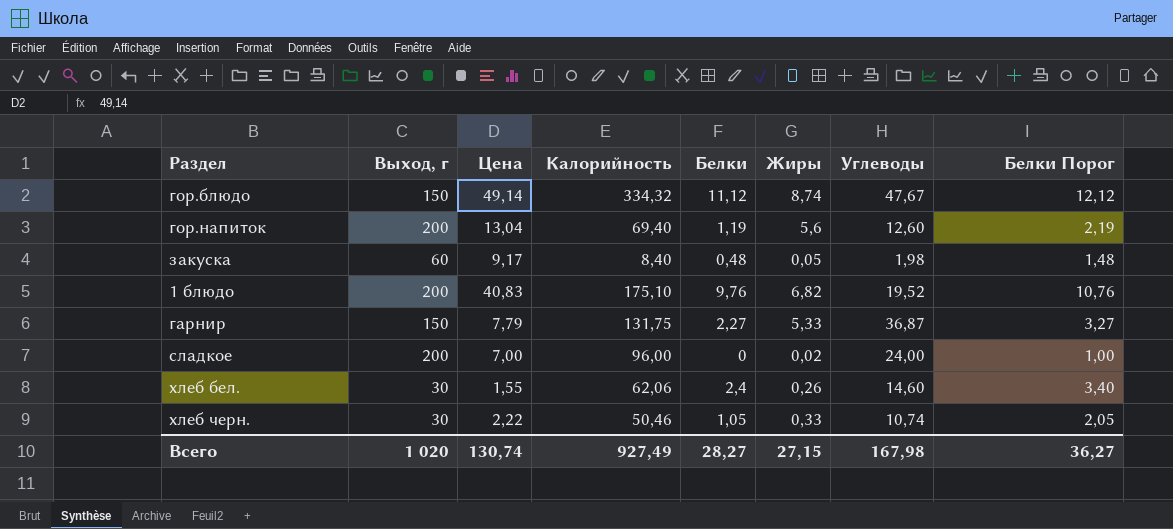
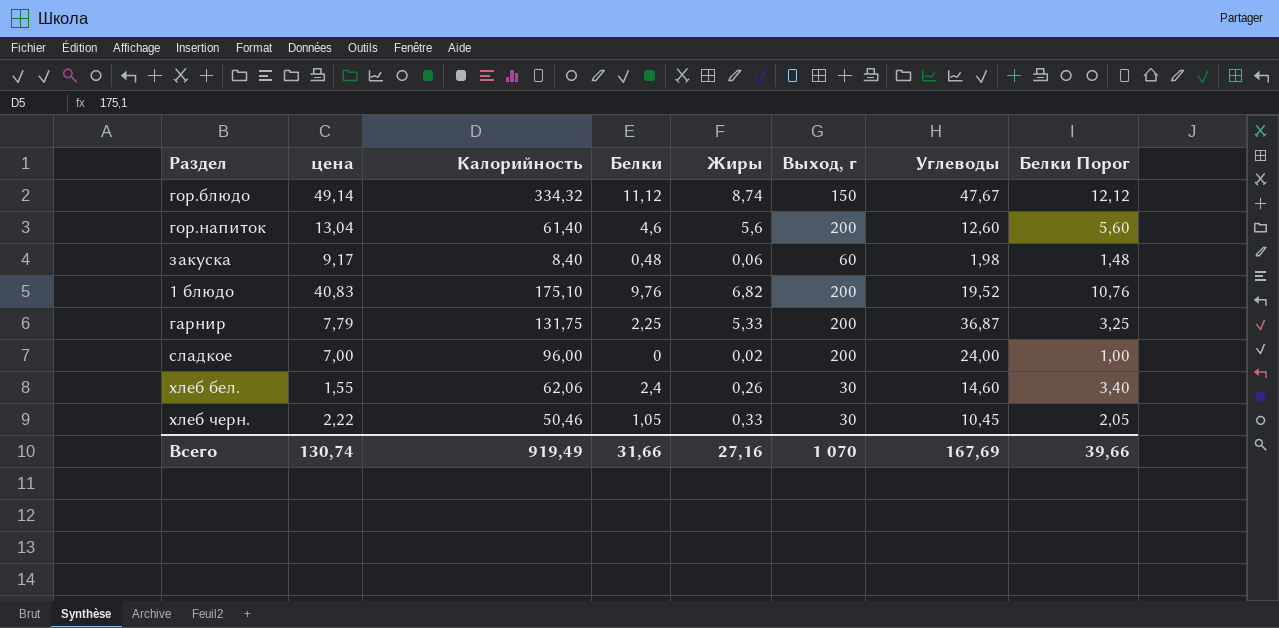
column name: Цена -> цена
column Выход, г | position: 2 -> 6
гор.напиток | Калорийность: 69,40 -> 61,40
гор.напиток | Белки: 1,19 -> 4,6
гор.напиток | Белки Порог: 2,19 -> 5,60
закуска | Жиры: 0,05 -> 0,06
гарнир | Белки: 2,27 -> 2,25
гарнир | Выход, г: 150 -> 200
гарнир | Белки Порог: 3,27 -> 3,25
хлеб черн. | Углеводы: 10,74 -> 10,45
Всего | Калорийность: 927,49 -> 919,49
Всего | Белки: 28,27 -> 31,66
Всего | Жиры: 27,15 -> 27,16
Всего | Выход, г: 1 020 -> 1 070
Всего | Углеводы: 167,98 -> 167,69
Всего | Белки Порог: 36,27 -> 39,66

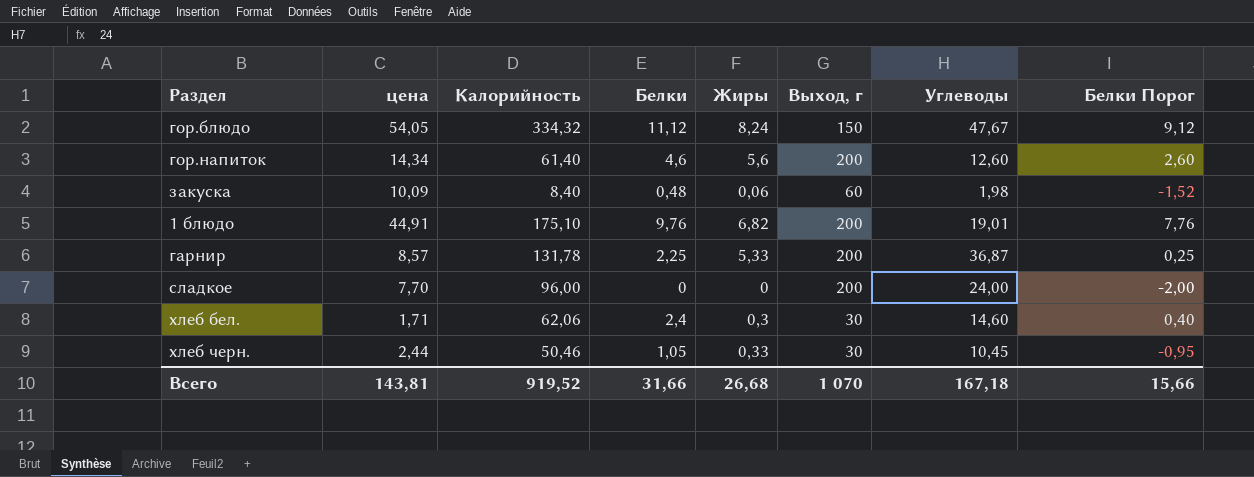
column Белки Порог | formula: [Белки] + 1 -> [Белки] - 2
гор.блюдо | цена: 49,14 -> 54,05
гор.блюдо | Жиры: 8,74 -> 8,24
гор.напиток | цена: 13,04 -> 14,34
закуска | цена: 9,17 -> 10,09
1 блюдо | цена: 40,83 -> 44,91
1 блюдо | Углеводы: 19,52 -> 19,01
гарнир | цена: 7,79 -> 8,57
гарнир | Калорийность: 131,75 -> 131,78
сладкое | цена: 7,00 -> 7,70
сладкое | Жиры: 0,02 -> 0
хлеб бел. | цена: 1,55 -> 1,71
хлеб бел. | Жиры: 0,26 -> 0,3
хлеб черн. | цена: 2,22 -> 2,44
Всего | цена: 130,74 -> 143,81
Всего | Калорийность: 919,49 -> 919,52
Всего | Жиры: 27,16 -> 26,68
Всего | Углеводы: 167,69 -> 167,18
Всего | Белки Порог: 39,66 -> 15,66

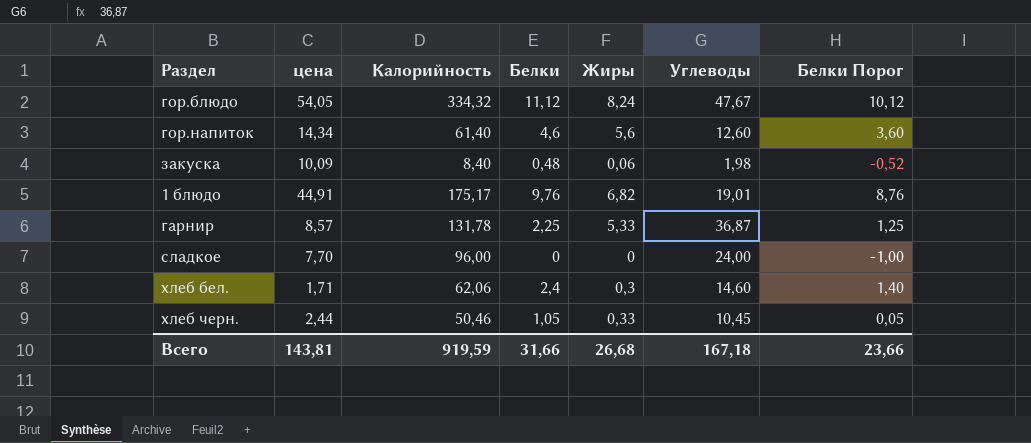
column Выход, г | position: 6 -> none
column Белки Порог | formula: [Белки] - 2 -> [Белки] - 1
1 блюдо | Калорийность: 175,10 -> 175,17
Всего | Калорийность: 919,52 -> 919,59
Всего | Белки Порог: 15,66 -> 23,66

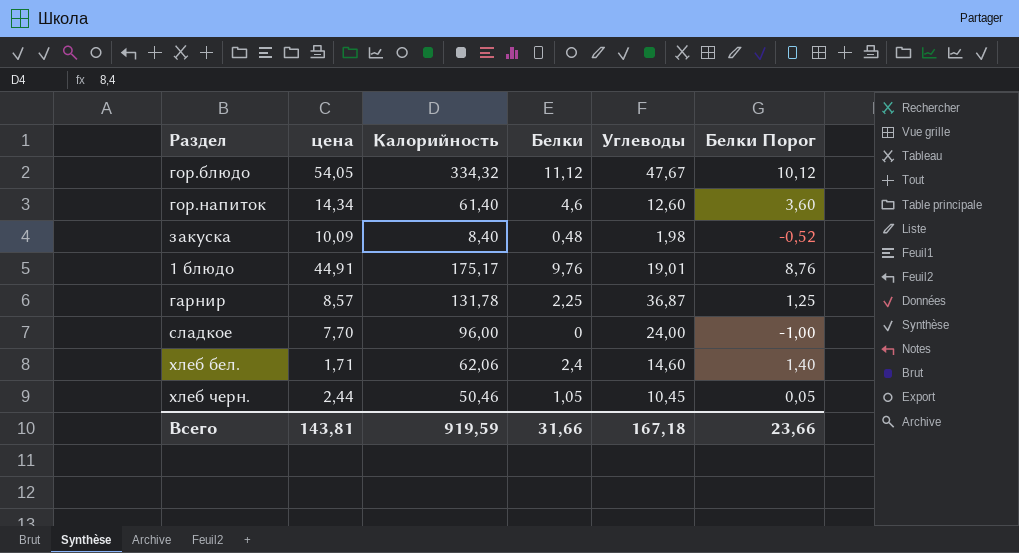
column Жиры | position: 5 -> none

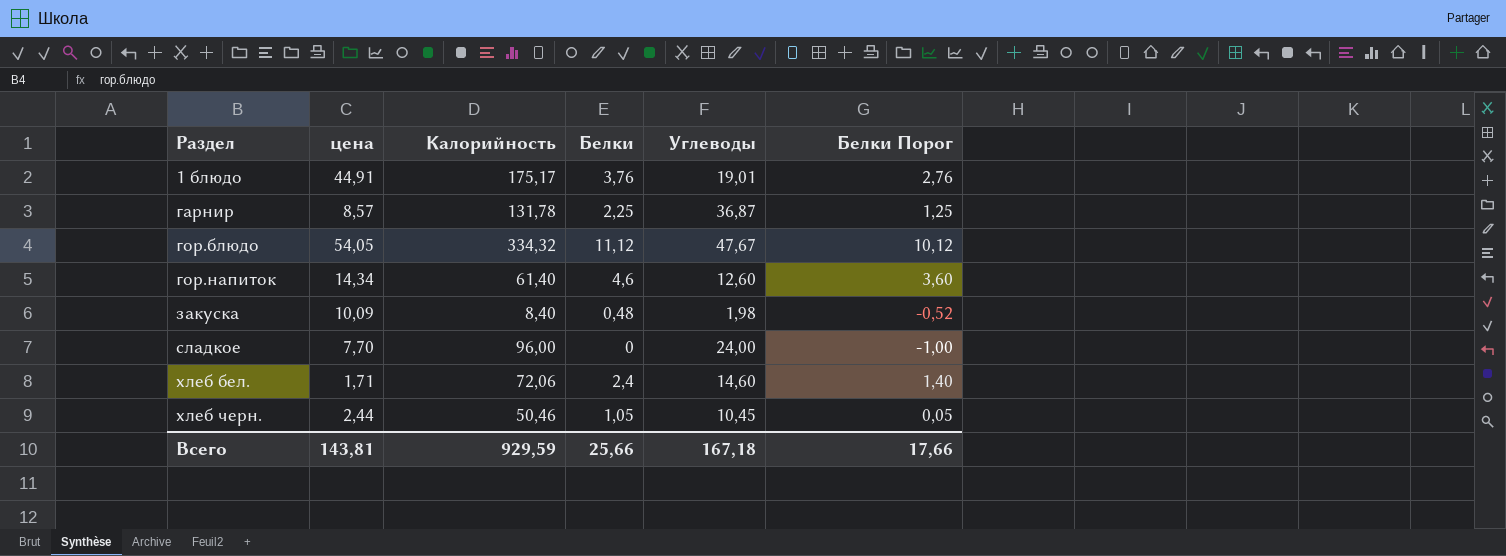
row order: none -> Раздел ascending
1 блюдо | Белки: 9,76 -> 3,76
1 блюдо | Белки Порог: 8,76 -> 2,76
хлеб бел. | Калорийность: 62,06 -> 72,06
Всего | Калорийность: 919,59 -> 929,59
Всего | Белки: 31,66 -> 25,66
Всего | Белки Порог: 23,66 -> 17,66

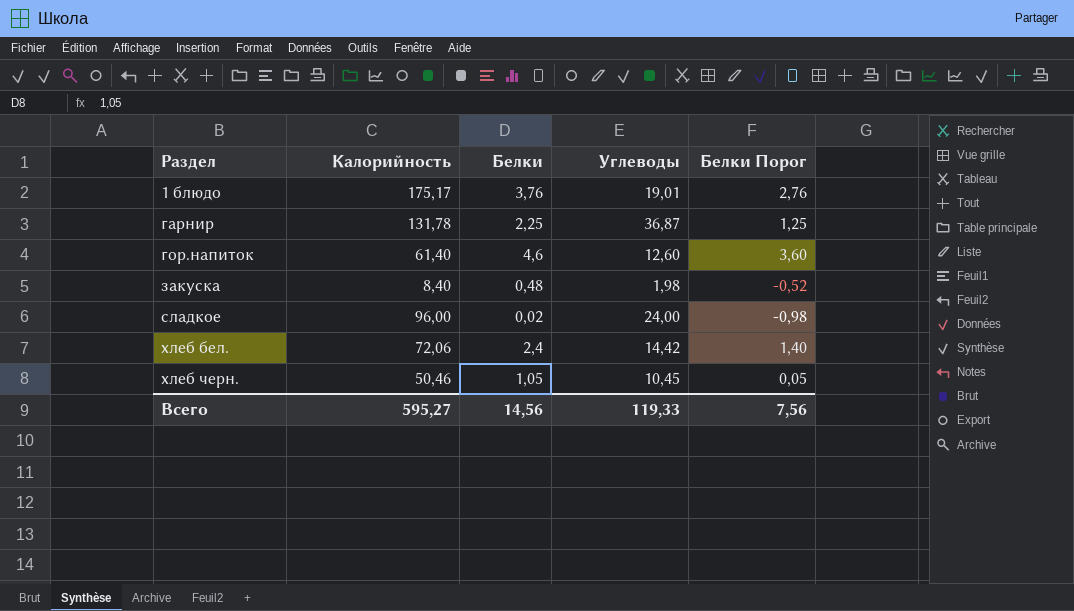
column цена | position: 2 -> none
row гор.блюдо: 54,05 | 334,32 | 11,12 | 47,67 | 10,12 -> none
сладкое | Белки: 0 -> 0,02
сладкое | Белки Порог: -1,00 -> -0,98
хлеб бел. | Углеводы: 14,60 -> 14,42
Всего | Калорийность: 929,59 -> 595,27
Всего | Белки: 25,66 -> 14,56
Всего | Углеводы: 167,18 -> 119,33
Всего | Белки Порог: 17,66 -> 7,56

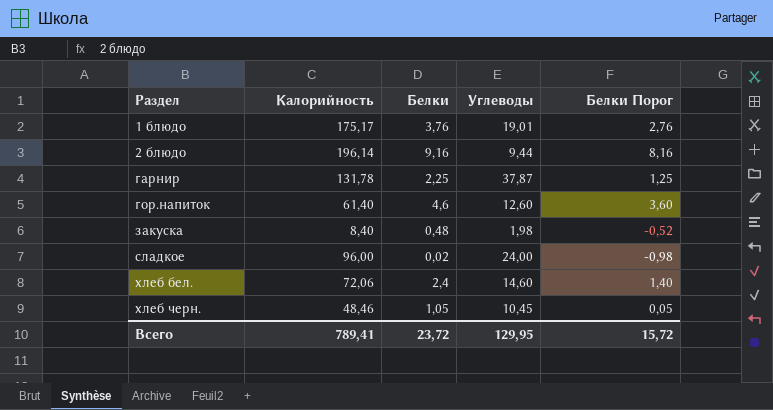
row 2 блюдо: none -> 196,14 | 9,16 | 9,44 | 8,16
гарнир | Углеводы: 36,87 -> 37,87
хлеб бел. | Углеводы: 14,42 -> 14,60
хлеб черн. | Калорийность: 50,46 -> 48,46
Всего | Калорийность: 595,27 -> 789,41
Всего | Белки: 14,56 -> 23,72
Всего | Углеводы: 119,33 -> 129,95
Всего | Белки Порог: 7,56 -> 15,72

